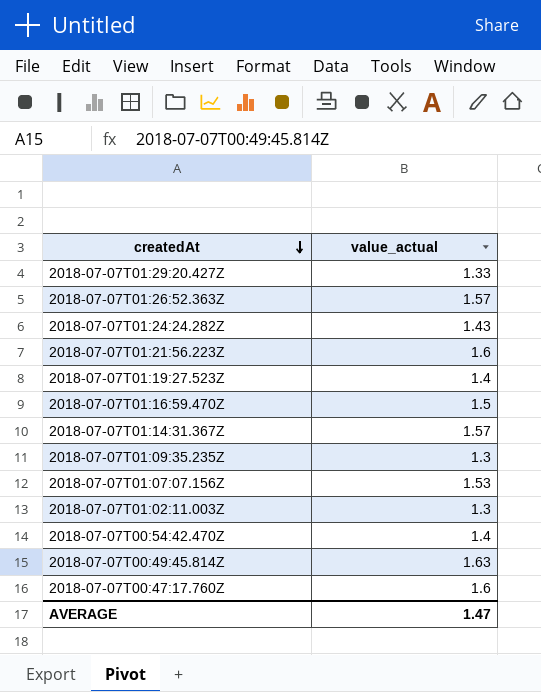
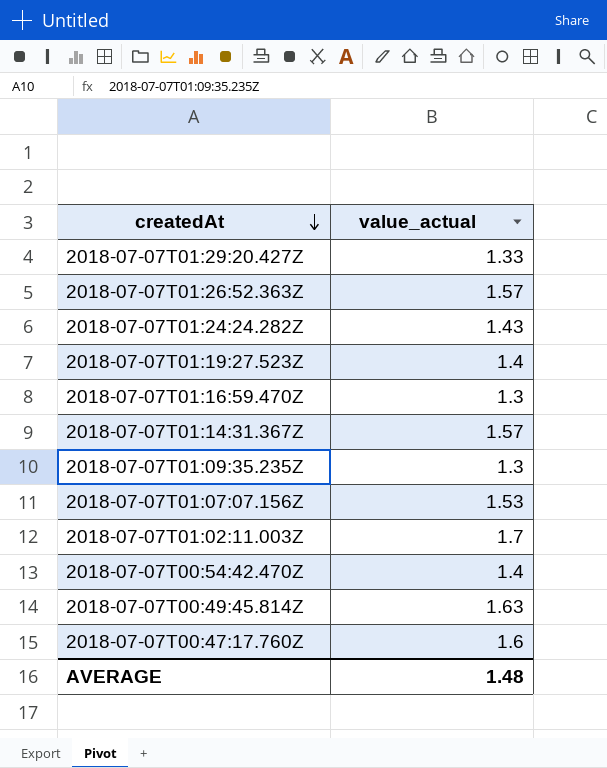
row 2018-07-07T01:21:56.223Z: 1.6 -> none
2018-07-07T01:16:59.470Z | value_actual: 1.5 -> 1.3
2018-07-07T01:02:11.003Z | value_actual: 1.3 -> 1.7
AVERAGE | value_actual: 1.47 -> 1.48

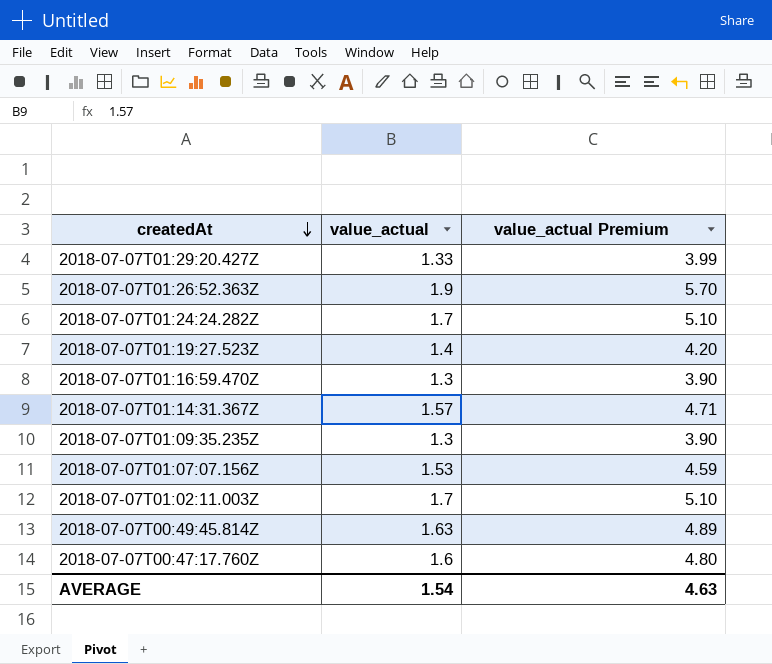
column value_actual Premium | formula: none -> [value_actual] * 3
row 2018-07-07T00:54:42.470Z: 1.4 -> none
2018-07-07T01:26:52.363Z | value_actual: 1.57 -> 1.9
2018-07-07T01:24:24.282Z | value_actual: 1.43 -> 1.7
AVERAGE | value_actual: 1.48 -> 1.54

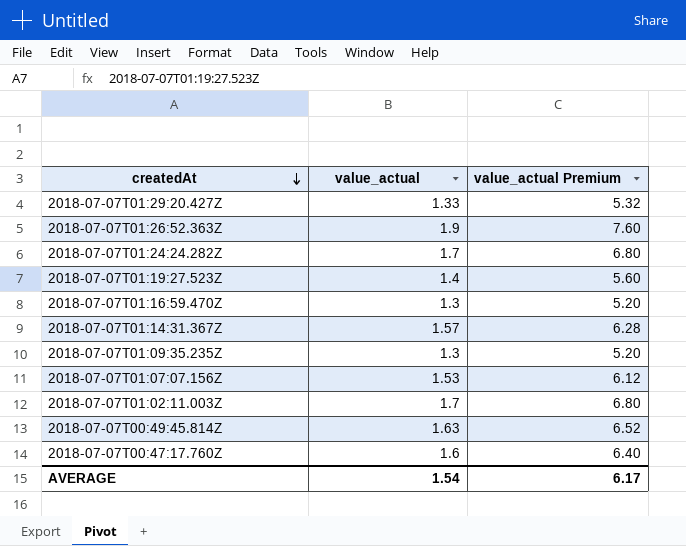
column value_actual Premium | formula: [value_actual] * 3 -> [value_actual] * 4
AVERAGE | value_actual Premium: 4.63 -> 6.17

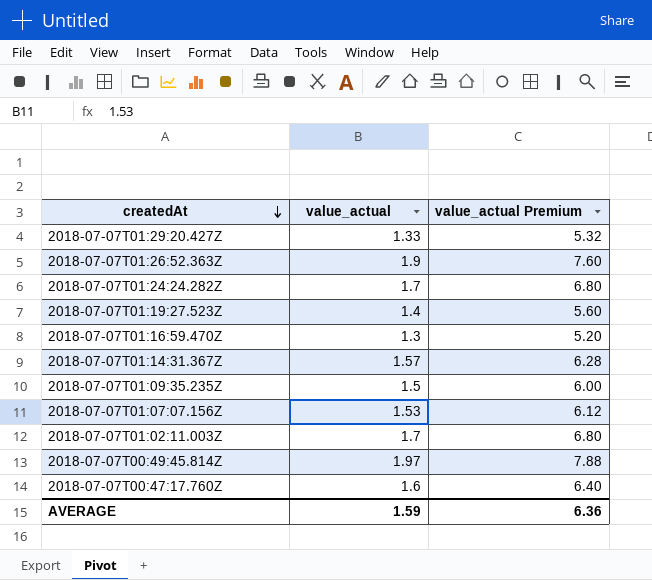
2018-07-07T01:09:35.235Z | value_actual: 1.3 -> 1.5
2018-07-07T01:09:35.235Z | value_actual Premium: 5.20 -> 6.00
2018-07-07T00:49:45.814Z | value_actual: 1.63 -> 1.97
2018-07-07T00:49:45.814Z | value_actual Premium: 6.52 -> 7.88
AVERAGE | value_actual: 1.54 -> 1.59
AVERAGE | value_actual Premium: 6.17 -> 6.36

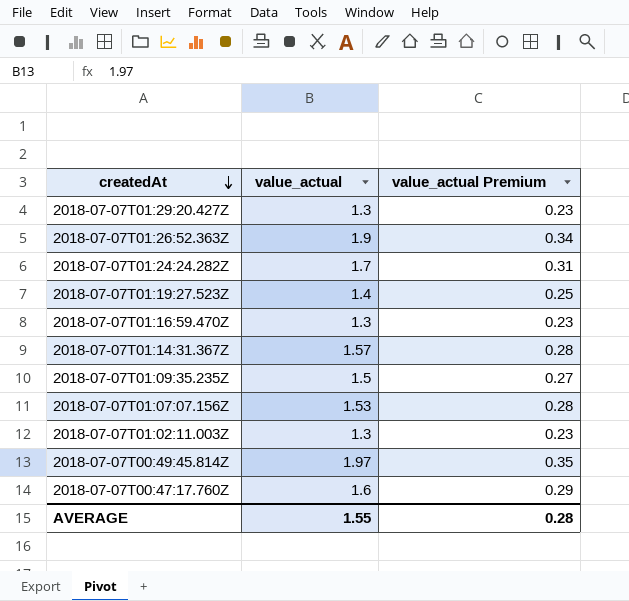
column value_actual Premium | formula: [value_actual] * 4 -> [value_actual] * 0.18
2018-07-07T01:29:20.427Z | value_actual: 1.33 -> 1.3
2018-07-07T01:02:11.003Z | value_actual: 1.7 -> 1.3
AVERAGE | value_actual: 1.59 -> 1.55
AVERAGE | value_actual Premium: 6.36 -> 0.28

